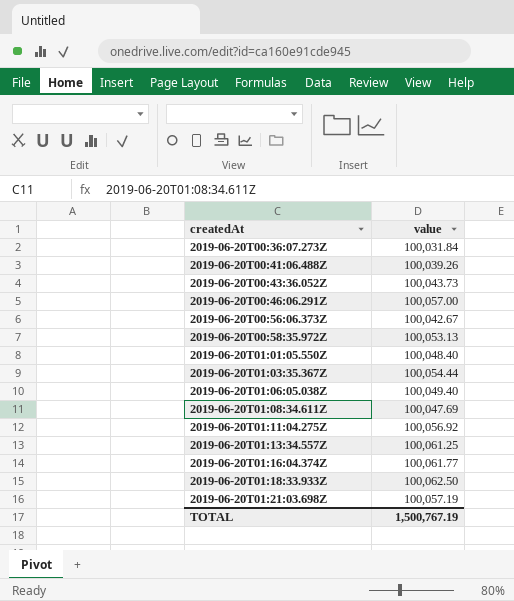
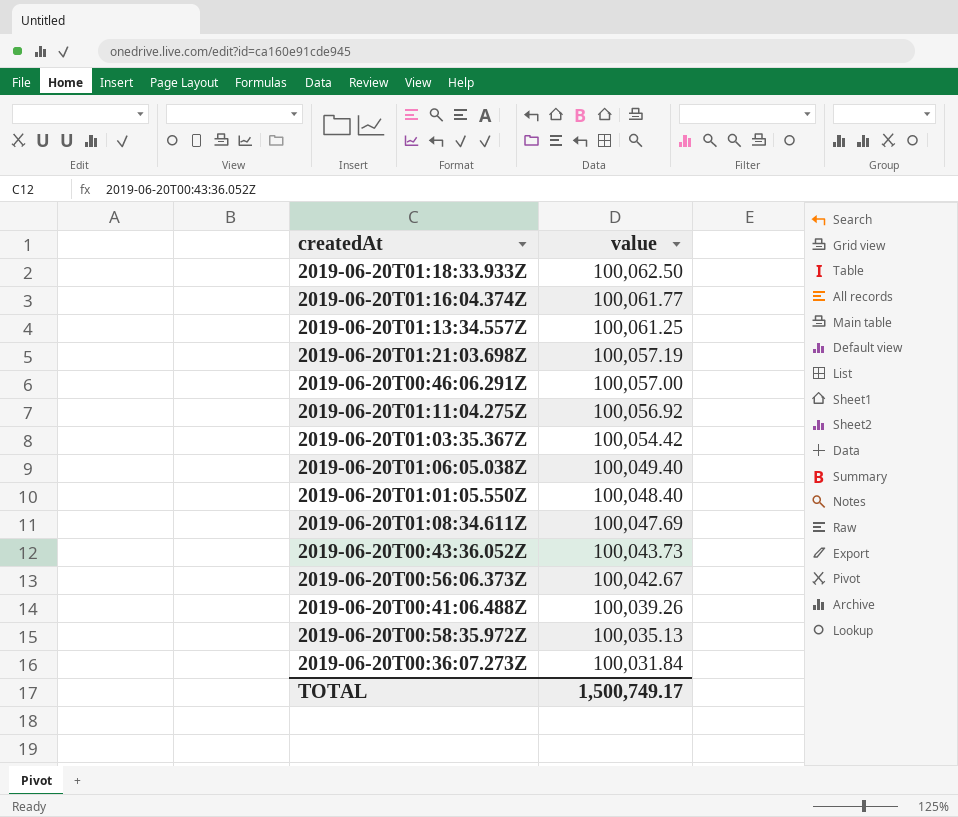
row order: createdAt ascending -> value descending
2019-06-20T01:03:35.367Z | value: 100,054.44 -> 100,054.42
2019-06-20T00:58:35.972Z | value: 100,053.13 -> 100,035.13
TOTAL | value: 1,500,767.19 -> 1,500,749.17

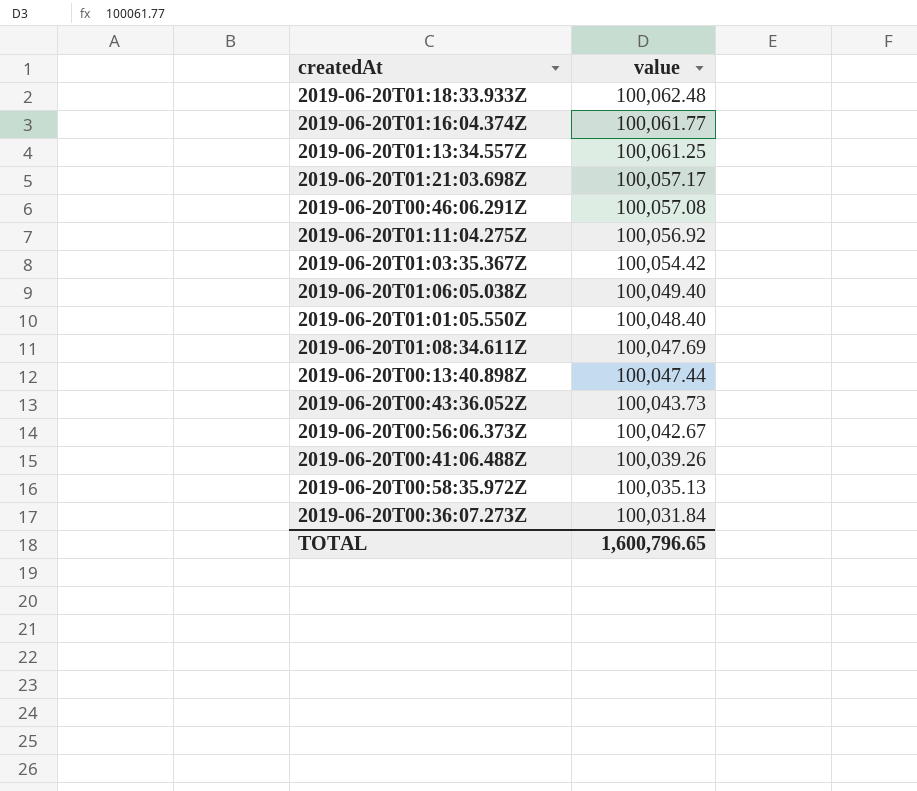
2019-06-20T01:18:33.933Z | value: 100,062.50 -> 100,062.48
2019-06-20T01:21:03.698Z | value: 100,057.19 -> 100,057.17
2019-06-20T00:46:06.291Z | value: 100,057.00 -> 100,057.08
row 2019-06-20T00:13:40.898Z: none -> 100,047.44
TOTAL | value: 1,500,749.17 -> 1,600,796.65

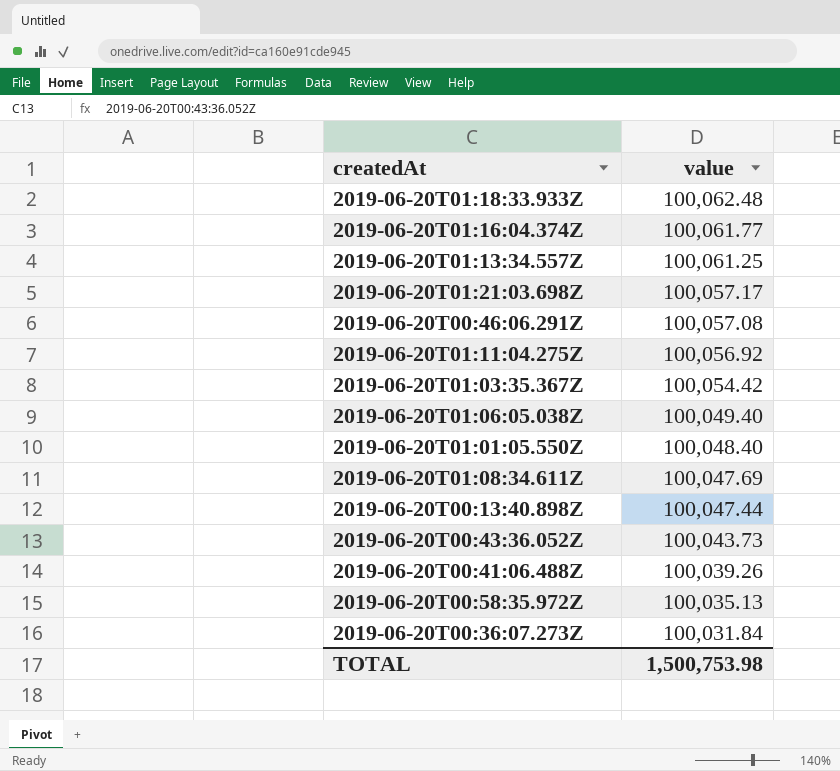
row 2019-06-20T00:56:06.373Z: 100,042.67 -> none
TOTAL | value: 1,600,796.65 -> 1,500,753.98

